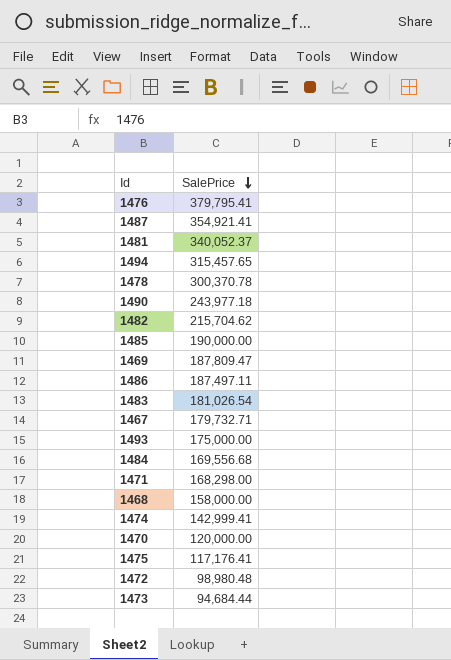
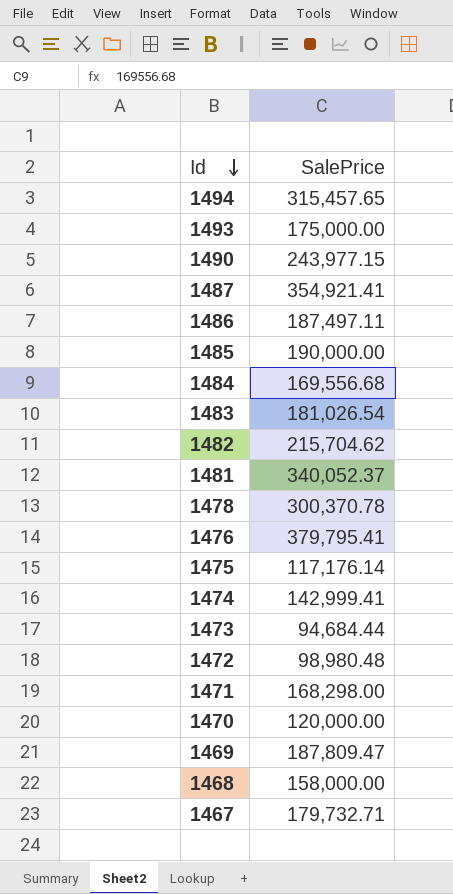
row order: SalePrice descending -> Id descending
1490 | SalePrice: 243,977.18 -> 243,977.15
1475 | SalePrice: 117,176.41 -> 117,176.14

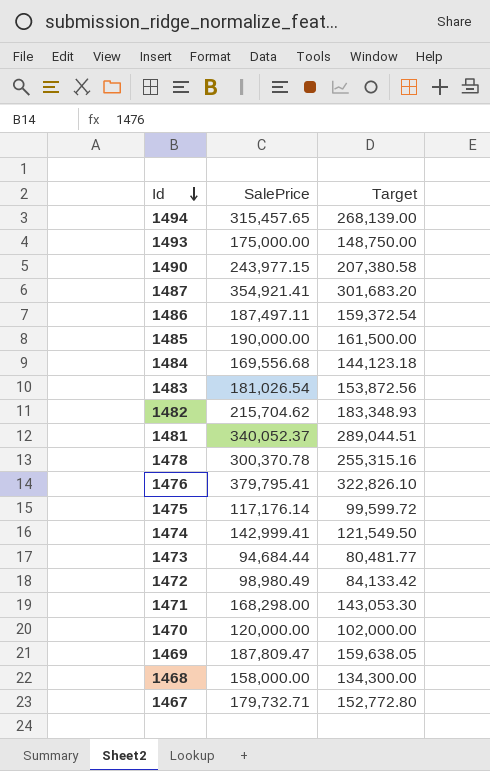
column Target | formula: none -> [SalePrice] * 0.85
1472 | SalePrice: 98,980.48 -> 98,980.49

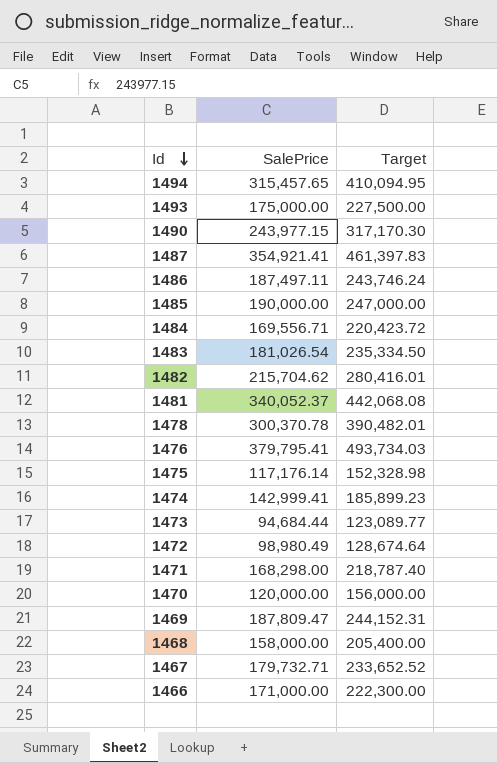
column Target | formula: [SalePrice] * 0.85 -> [SalePrice] * 1.3
1484 | SalePrice: 169,556.68 -> 169,556.71
row 1466: none -> 171,000.00 | 222,300.00

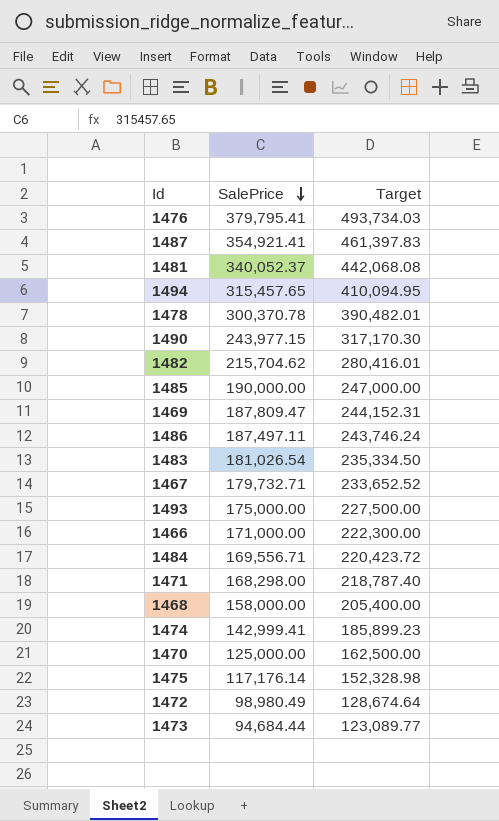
row order: Id descending -> SalePrice descending
1470 | SalePrice: 120,000.00 -> 125,000.00
1470 | Target: 156,000.00 -> 162,500.00

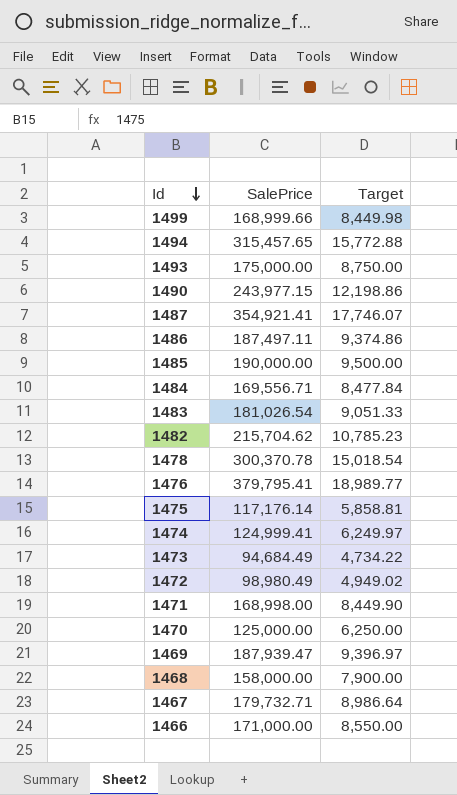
row order: SalePrice descending -> Id descending
column Target | formula: [SalePrice] * 1.3 -> [SalePrice] * 0.05
row 1481: 340,052.37 | 442,068.08 -> none
row 1499: none -> 168,999.66 | 8,449.98
1474 | SalePrice: 142,999.41 -> 124,999.41
1473 | SalePrice: 94,684.44 -> 94,684.49
1471 | SalePrice: 168,298.00 -> 168,998.00
1469 | SalePrice: 187,809.47 -> 187,939.47

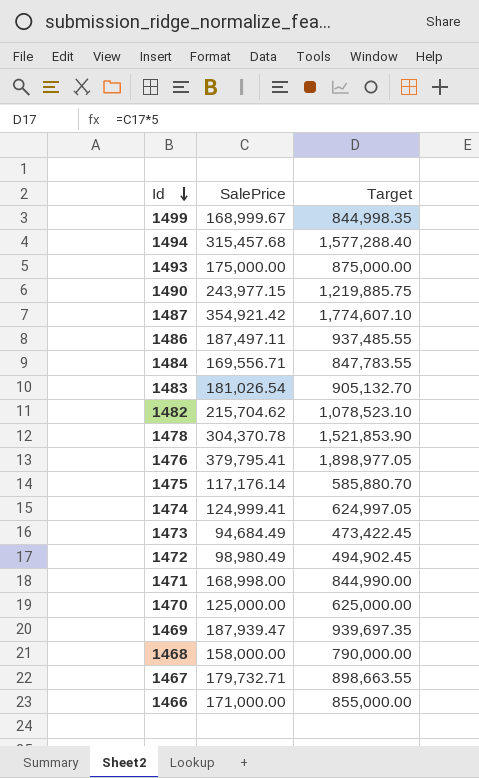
column Target | formula: [SalePrice] * 0.05 -> [SalePrice] * 5
row 1485: 190,000.00 | 9,500.00 -> none
1499 | SalePrice: 168,999.66 -> 168,999.67
1494 | SalePrice: 315,457.65 -> 315,457.68
1487 | SalePrice: 354,921.41 -> 354,921.42
1478 | SalePrice: 300,370.78 -> 304,370.78

